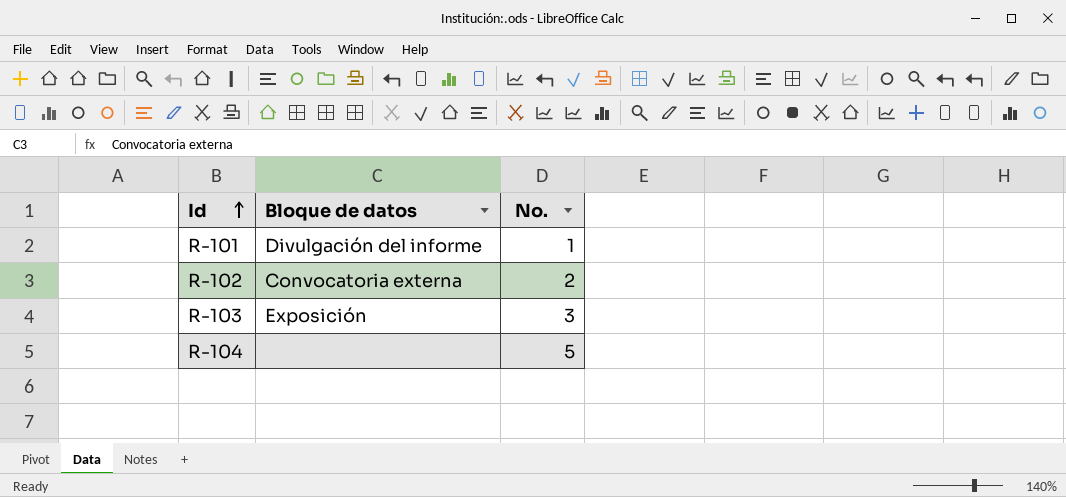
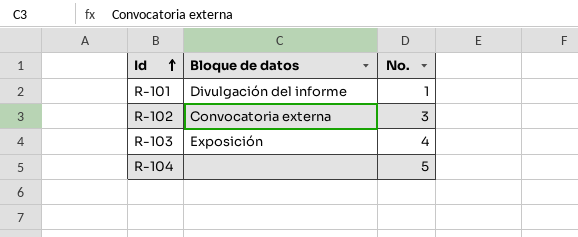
R-102 | No.: 2 -> 3
R-103 | No.: 3 -> 4

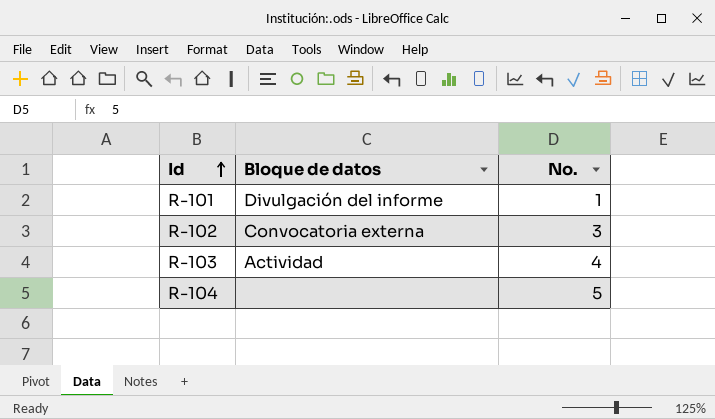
R-103 | Bloque de datos: Exposición -> Actividad

